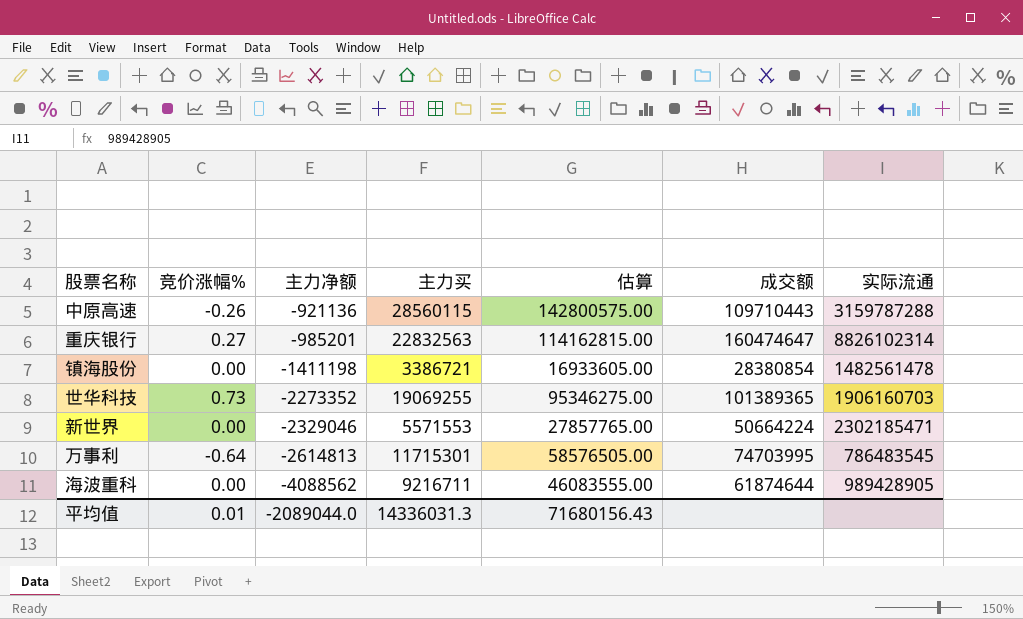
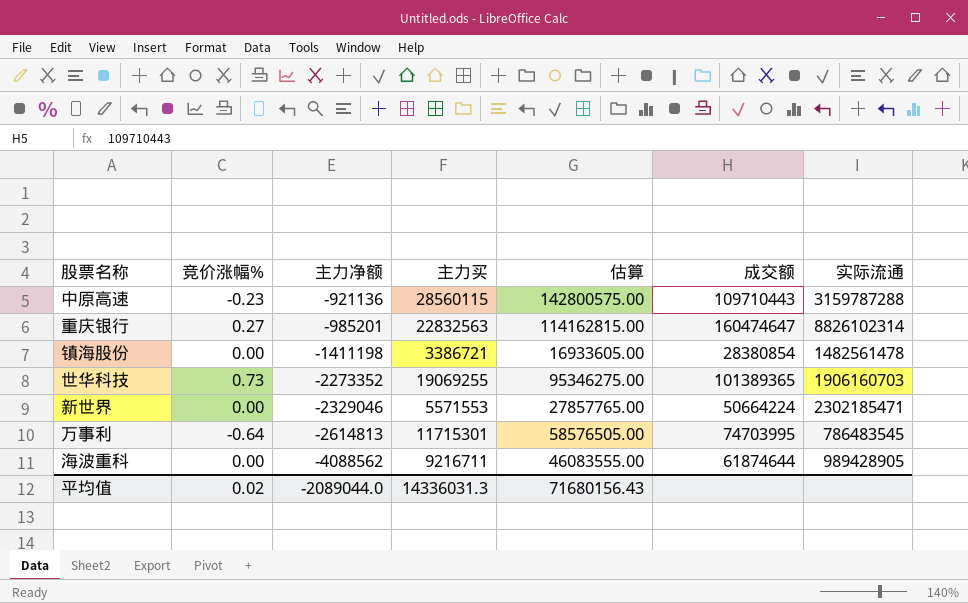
中原高速 | 竞价涨幅%: -0.26 -> -0.23
平均值 | 竞价涨幅%: 0.01 -> 0.02

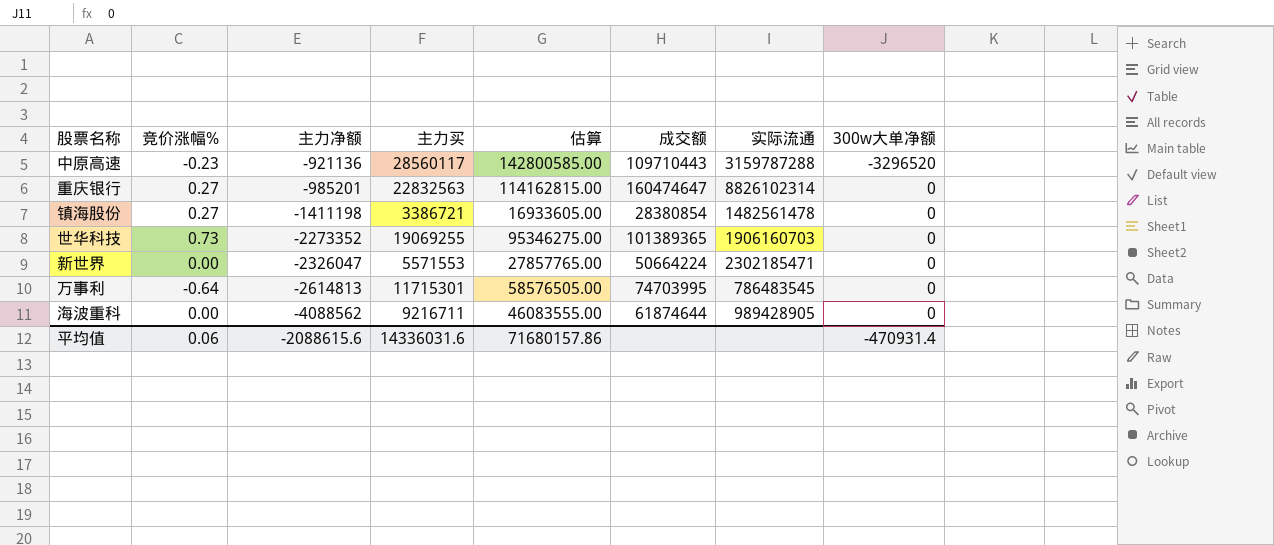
column 300w大单净额 | position: none -> 8
中原高速 | 主力买: 28560115 -> 28560117
中原高速 | 估算: 142800575.00 -> 142800585.00
镇海股份 | 竞价涨幅%: 0.00 -> 0.27
新世界 | 主力净额: -2329046 -> -2326047
平均值 | 竞价涨幅%: 0.02 -> 0.06
平均值 | 主力净额: -2089044.0 -> -2088615.6
平均值 | 主力买: 14336031.3 -> 14336031.6
平均值 | 估算: 71680156.43 -> 71680157.86

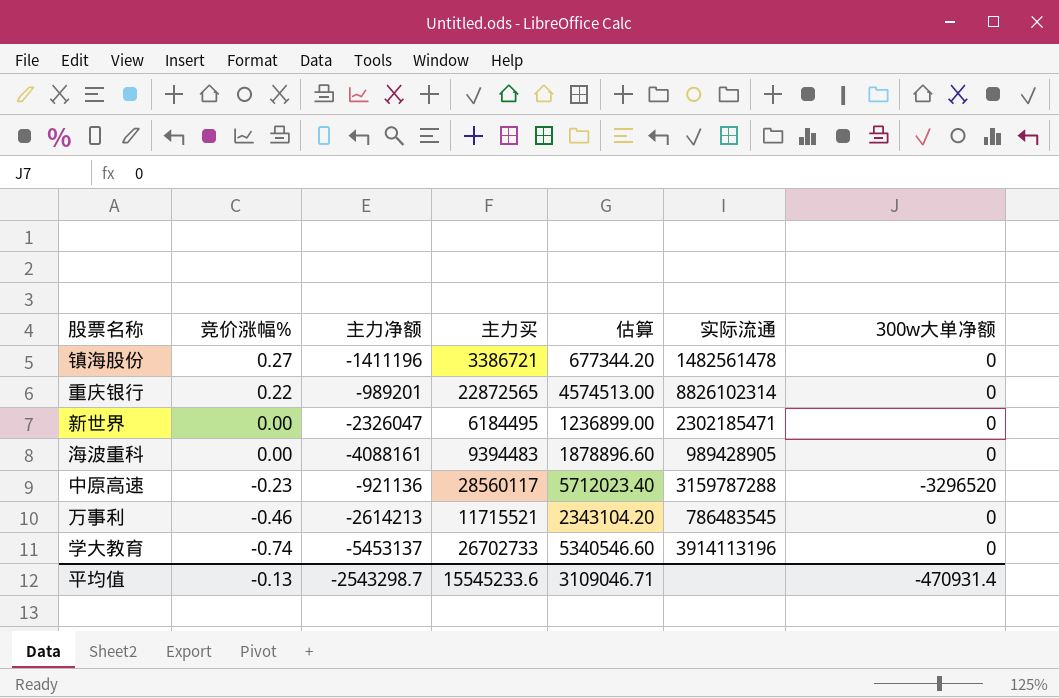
row order: 主力净额 descending -> 竞价涨幅% descending
column 成交额 | position: 6 -> none
column 估算 | formula: [主力买] * 5 -> [主力买] * 0.2
row 世华科技: 0.73 | -2273352 | 19069255 | 95346275.00 | 101389365 | 1906160703 | 0 -> none
镇海股份 | 主力净额: -1411198 -> -1411196
重庆银行 | 竞价涨幅%: 0.27 -> 0.22
重庆银行 | 主力净额: -985201 -> -989201
重庆银行 | 主力买: 22832563 -> 22872565
新世界 | 主力买: 5571553 -> 6184495
海波重科 | 主力净额: -4088562 -> -4088161
海波重科 | 主力买: 9216711 -> 9394483
万事利 | 竞价涨幅%: -0.64 -> -0.46
万事利 | 主力净额: -2614813 -> -2614213
万事利 | 主力买: 11715301 -> 11715521
row 学大教育: none -> -0.74 | -5453137 | 26702733 | 5340546.60 | 3914113196 | 0
平均值 | 竞价涨幅%: 0.06 -> -0.13
平均值 | 主力净额: -2088615.6 -> -2543298.7
平均值 | 主力买: 14336031.6 -> 15545233.6
平均值 | 估算: 71680157.86 -> 3109046.71

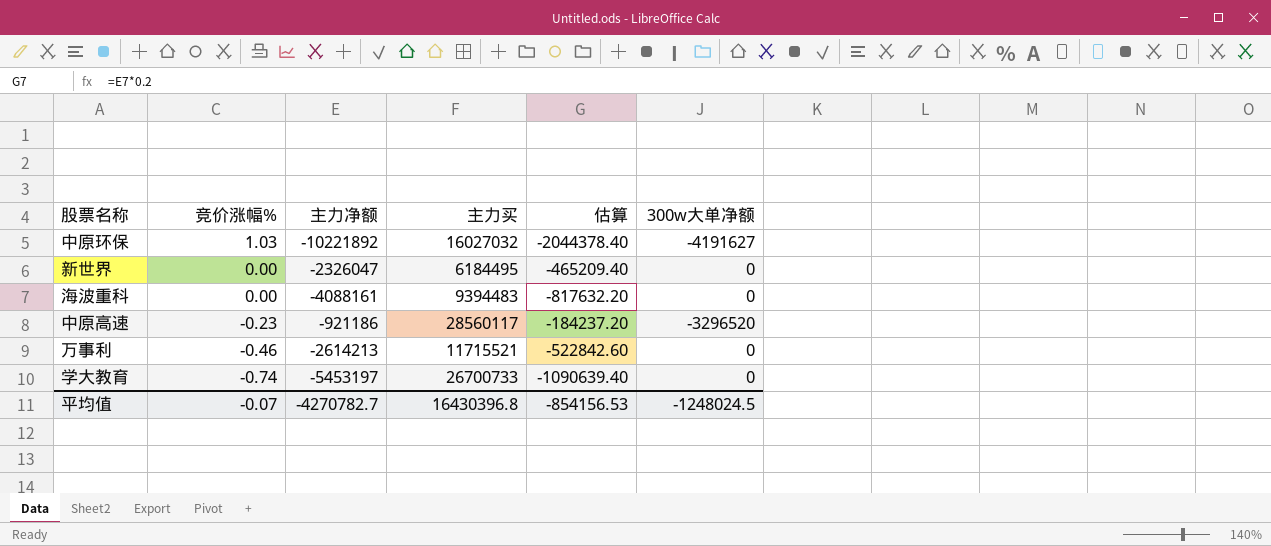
column 实际流通 | position: 6 -> none
column 估算 | formula: [主力买] * 0.2 -> [主力净额] * 0.2
row 镇海股份: 0.27 | -1411196 | 3386721 | 677344.20 | 1482561478 | 0 -> none
row 重庆银行: 0.22 | -989201 | 22872565 | 4574513.00 | 8826102314 | 0 -> none
row 中原环保: none -> 1.03 | -10221892 | 16027032 | -2044378.40 | -4191627
中原高速 | 主力净额: -921136 -> -921186
学大教育 | 主力净额: -5453137 -> -5453197
学大教育 | 主力买: 26702733 -> 26700733
平均值 | 竞价涨幅%: -0.13 -> -0.07
平均值 | 主力净额: -2543298.7 -> -4270782.7
平均值 | 主力买: 15545233.6 -> 16430396.8
平均值 | 估算: 3109046.71 -> -854156.53
平均值 | 300w大单净额: -470931.4 -> -1248024.5

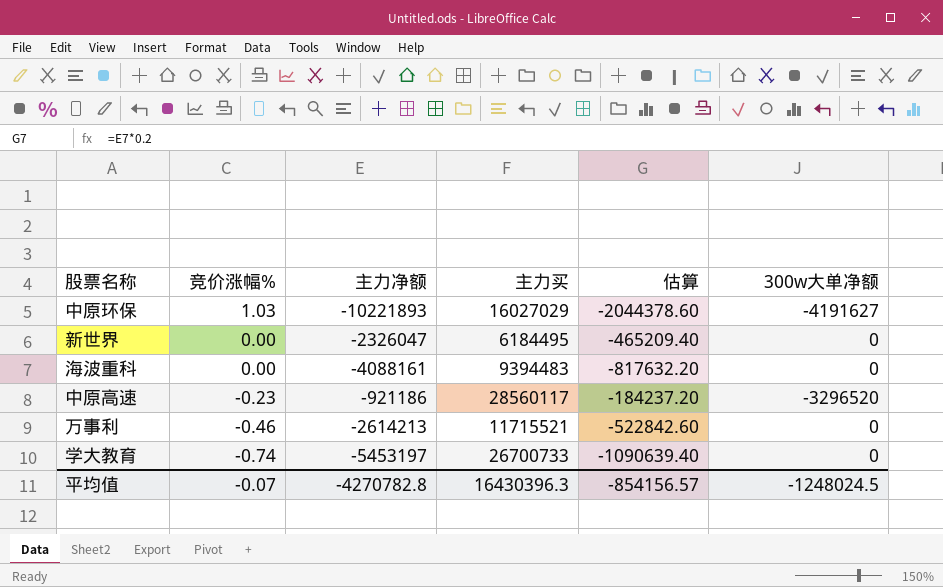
中原环保 | 主力净额: -10221892 -> -10221893
中原环保 | 主力买: 16027032 -> 16027029
中原环保 | 估算: -2044378.40 -> -2044378.60
平均值 | 主力净额: -4270782.7 -> -4270782.8
平均值 | 主力买: 16430396.8 -> 16430396.3
平均值 | 估算: -854156.53 -> -854156.57

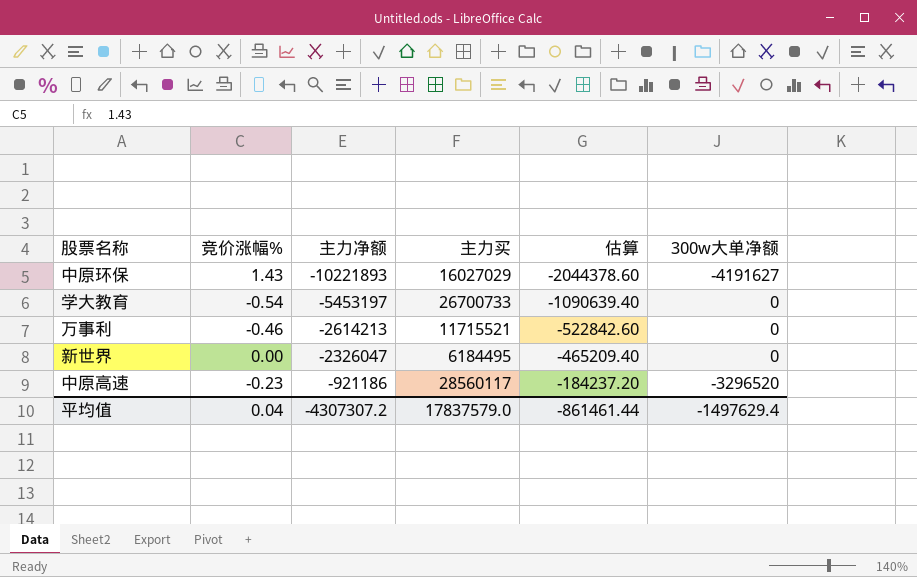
row order: 竞价涨幅% descending -> 主力净额 ascending
row 海波重科: 0.00 | -4088161 | 9394483 | -817632.20 | 0 -> none
中原环保 | 竞价涨幅%: 1.03 -> 1.43
学大教育 | 竞价涨幅%: -0.74 -> -0.54
平均值 | 竞价涨幅%: -0.07 -> 0.04
平均值 | 主力净额: -4270782.8 -> -4307307.2
平均值 | 主力买: 16430396.3 -> 17837579.0
平均值 | 估算: -854156.57 -> -861461.44
平均值 | 300w大单净额: -1248024.5 -> -1497629.4

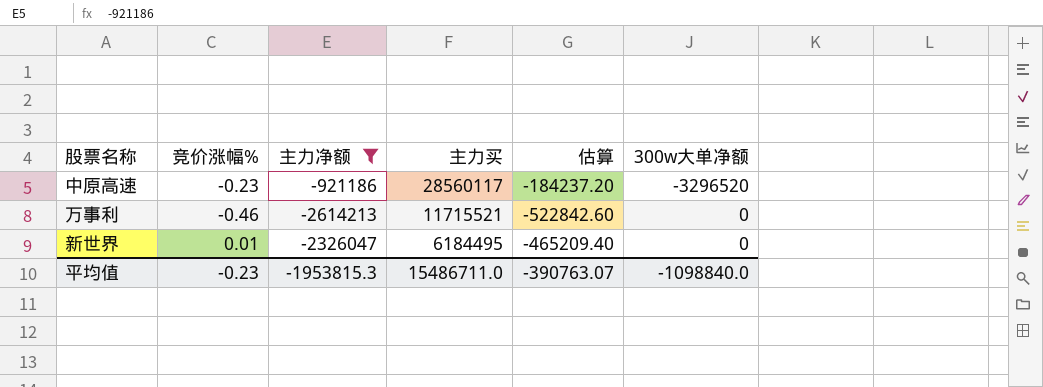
filter: none -> 主力净额 >= -2614213
row order: 主力净额 ascending -> 主力买 descending
新世界 | 竞价涨幅%: 0.00 -> 0.01
平均值 | 竞价涨幅%: 0.04 -> -0.23
平均值 | 主力净额: -4307307.2 -> -1953815.3
平均值 | 主力买: 17837579.0 -> 15486711.0
平均值 | 估算: -861461.44 -> -390763.07
平均值 | 300w大单净额: -1497629.4 -> -1098840.0

